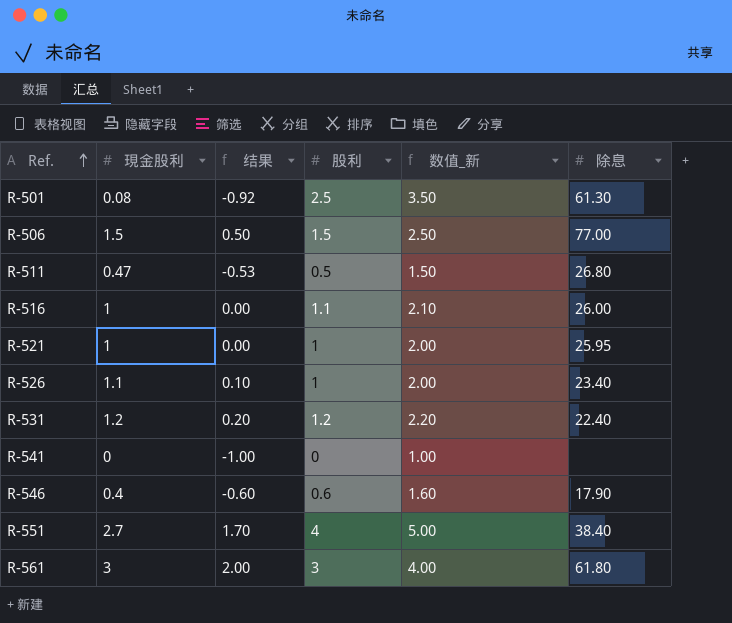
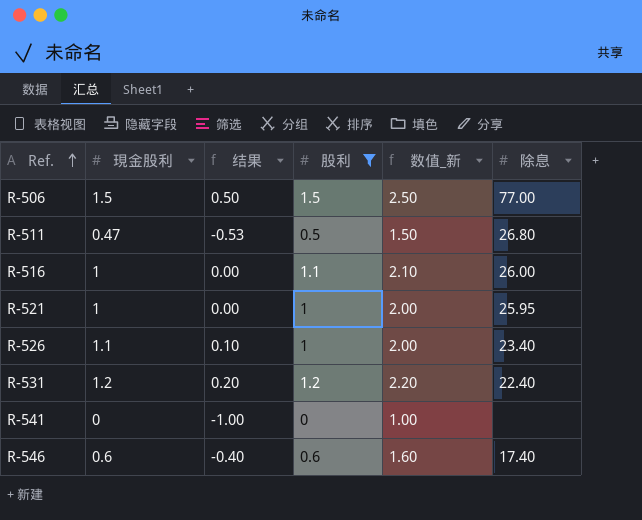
filter: none -> 股利 <= 1.5
R-546 | 現金股利: 0.4 -> 0.6
R-546 | 结果: -0.60 -> -0.40
R-546 | 除息: 17.90 -> 17.40

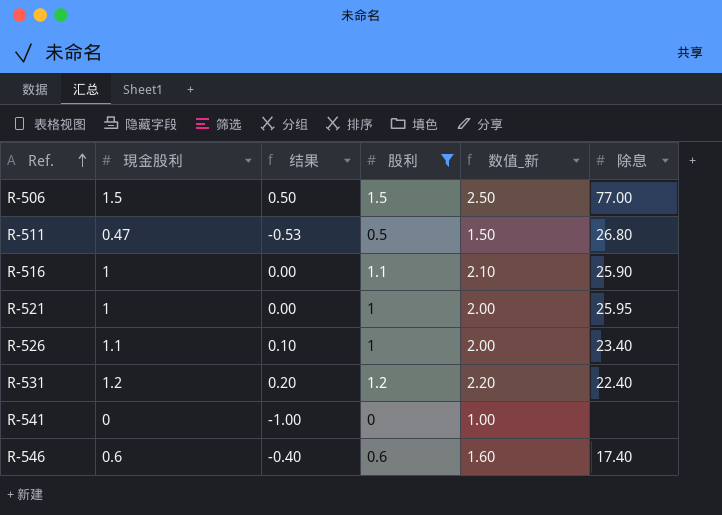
R-516 | 除息: 26.00 -> 25.90

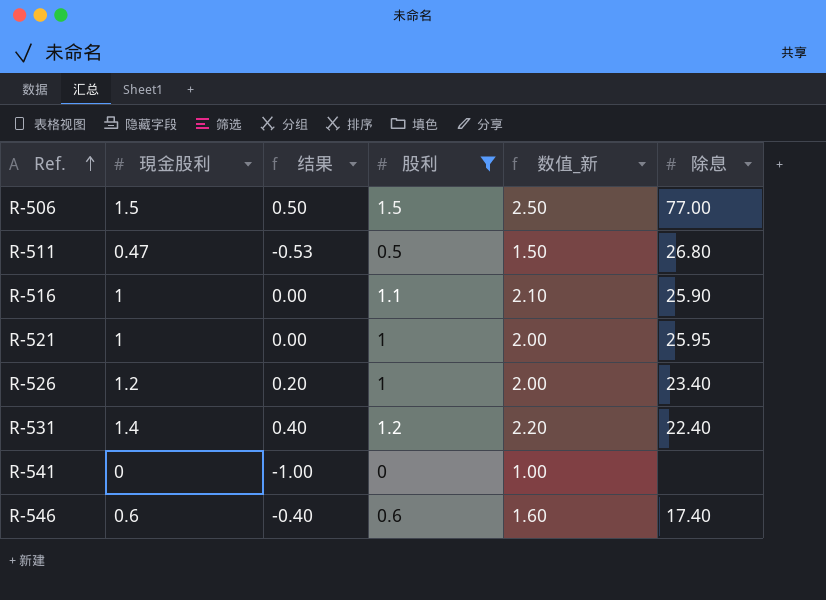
R-526 | 現金股利: 1.1 -> 1.2
R-526 | 结果: 0.10 -> 0.20
R-531 | 現金股利: 1.2 -> 1.4
R-531 | 结果: 0.20 -> 0.40

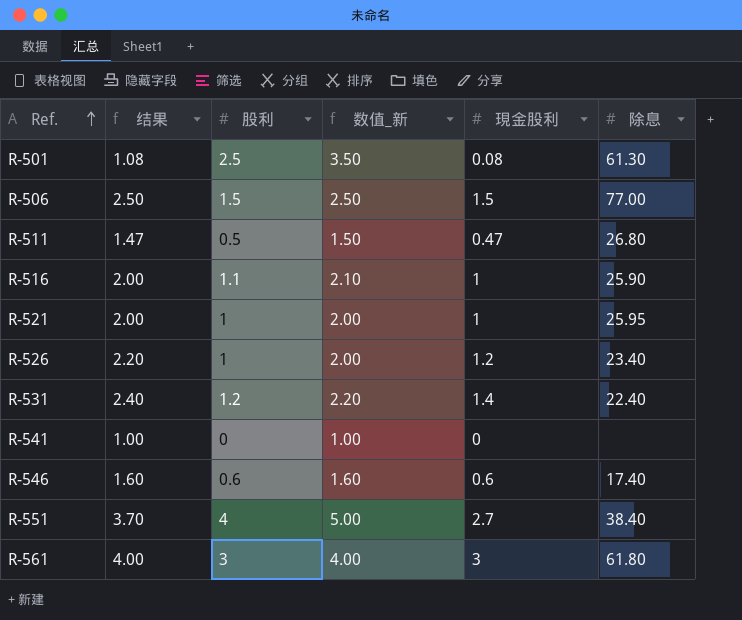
filter: 股利 <= 1.5 -> none
column 结果 | formula: [現金股利] - 1 -> [現金股利] + 1
column 現金股利 | position: 2 -> 5

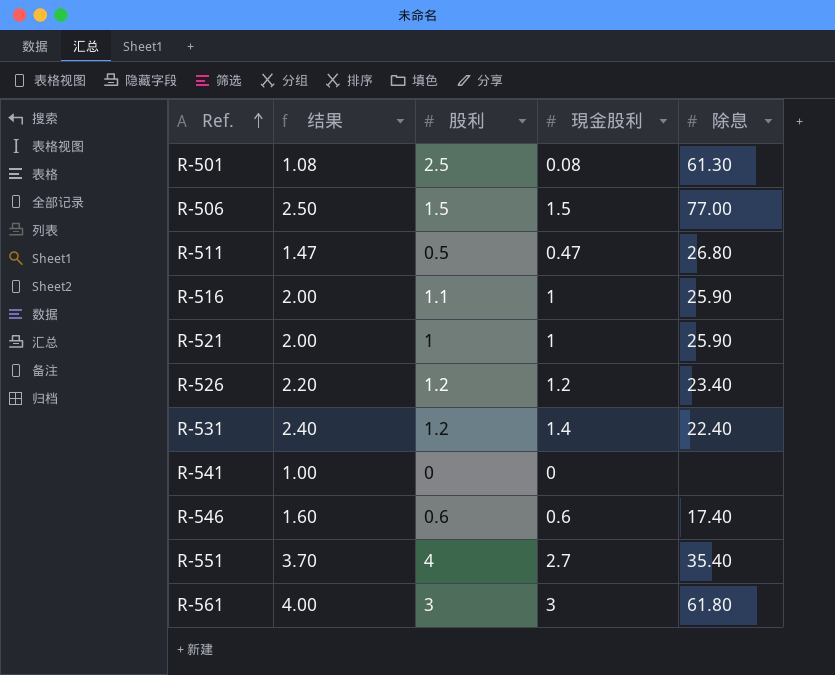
column 数值_新 | formula: [股利] + 1 -> none
R-521 | 除息: 25.95 -> 25.90
R-526 | 股利: 1 -> 1.2
R-551 | 除息: 38.40 -> 35.40

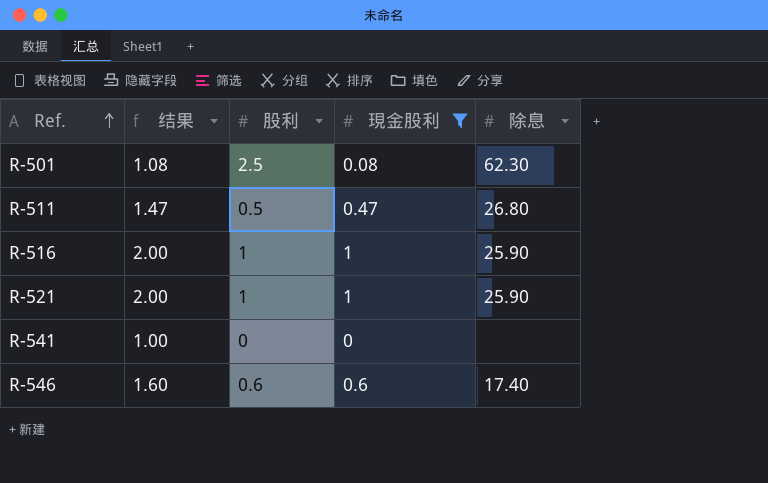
filter: none -> 現金股利 <= 1
R-501 | 除息: 61.30 -> 62.30
R-516 | 股利: 1.1 -> 1

